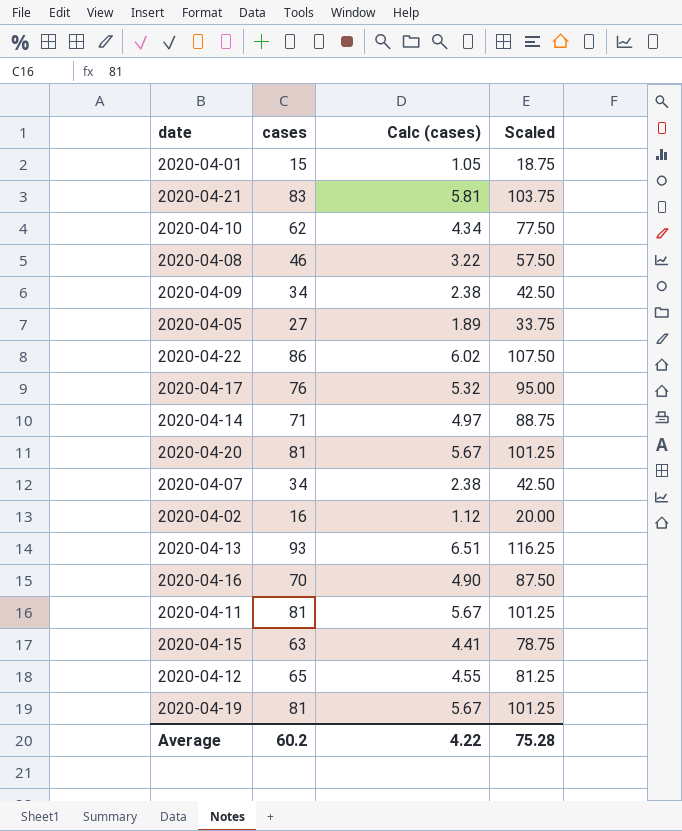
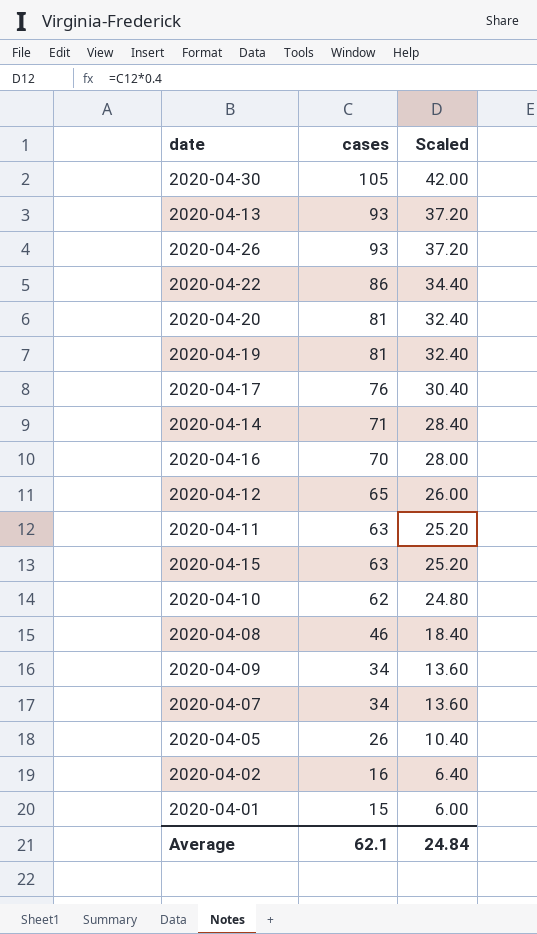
row order: none -> cases descending
column Calc (cases) | formula: [cases] * 0.07 -> none
column Scaled | formula: [cases] * 1.25 -> [cases] * 0.4
row 2020-04-21: 83 | 5.81 | 103.75 -> none
row 2020-04-30: none -> 105 | 42.00
row 2020-04-26: none -> 93 | 37.20
2020-04-11 | cases: 81 -> 63
2020-04-05 | cases: 27 -> 26
Average | cases: 60.2 -> 62.1
Average | Scaled: 75.28 -> 24.84

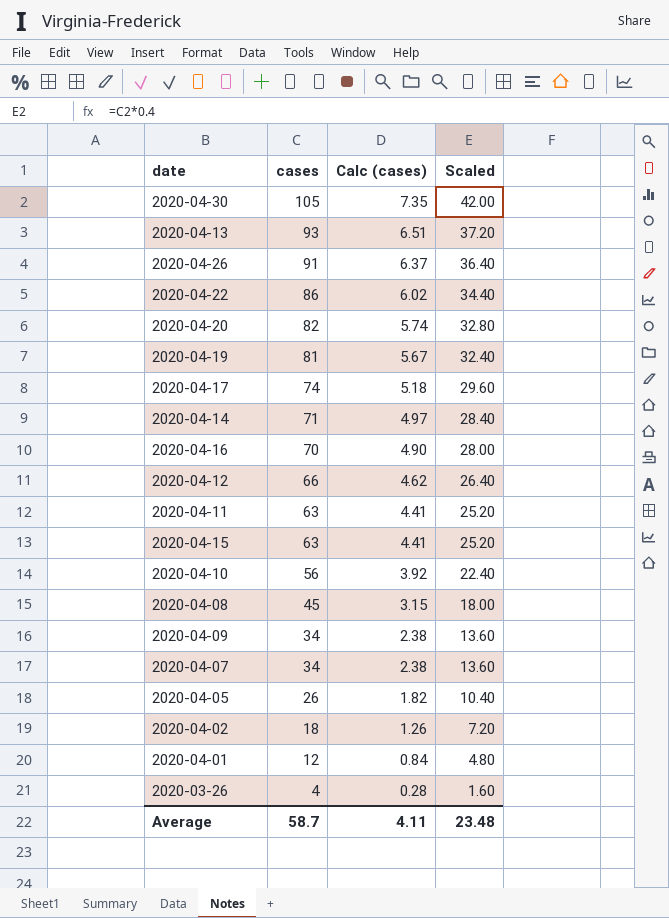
column Calc (cases) | formula: none -> [cases] * 0.07
2020-04-26 | cases: 93 -> 91
2020-04-26 | Scaled: 37.20 -> 36.40
2020-04-20 | cases: 81 -> 82
2020-04-20 | Scaled: 32.40 -> 32.80
2020-04-17 | cases: 76 -> 74
2020-04-17 | Scaled: 30.40 -> 29.60
2020-04-12 | cases: 65 -> 66
2020-04-12 | Scaled: 26.00 -> 26.40
2020-04-10 | cases: 62 -> 56
2020-04-10 | Scaled: 24.80 -> 22.40
2020-04-08 | cases: 46 -> 45
2020-04-08 | Scaled: 18.40 -> 18.00
2020-04-02 | cases: 16 -> 18
2020-04-02 | Scaled: 6.40 -> 7.20
2020-04-01 | cases: 15 -> 12
2020-04-01 | Scaled: 6.00 -> 4.80
row 2020-03-26: none -> 4 | 0.28 | 1.60
Average | cases: 62.1 -> 58.7
Average | Scaled: 24.84 -> 23.48

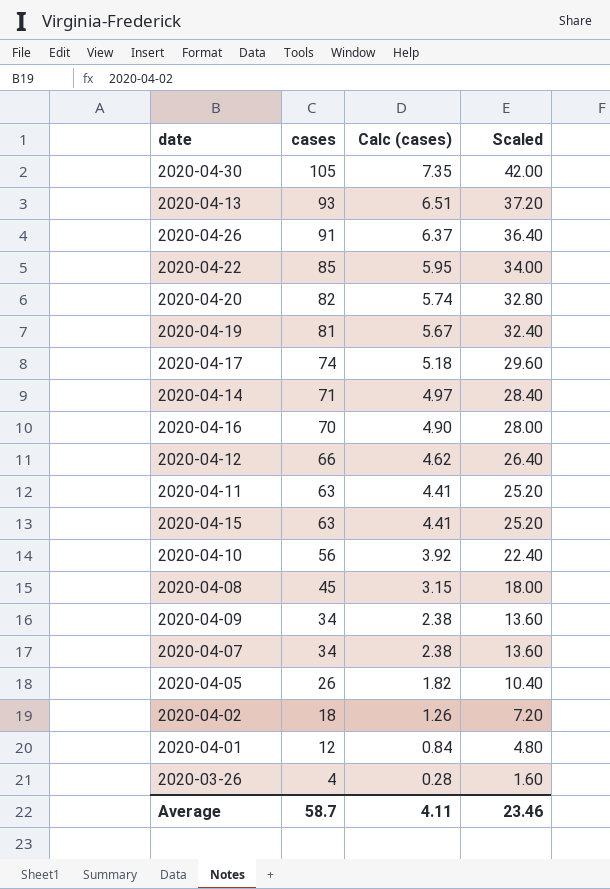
2020-04-22 | cases: 86 -> 85
2020-04-22 | Calc (cases): 6.02 -> 5.95
2020-04-22 | Scaled: 34.40 -> 34.00
Average | Scaled: 23.48 -> 23.46

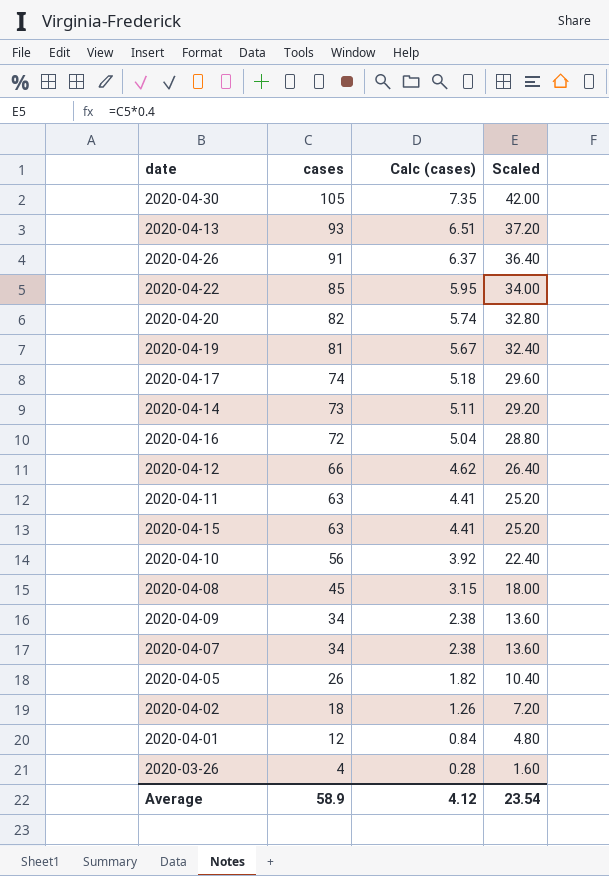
2020-04-14 | cases: 71 -> 73
2020-04-14 | Calc (cases): 4.97 -> 5.11
2020-04-14 | Scaled: 28.40 -> 29.20
2020-04-16 | cases: 70 -> 72
2020-04-16 | Calc (cases): 4.90 -> 5.04
2020-04-16 | Scaled: 28.00 -> 28.80
Average | cases: 58.7 -> 58.9
Average | Calc (cases): 4.11 -> 4.12
Average | Scaled: 23.46 -> 23.54

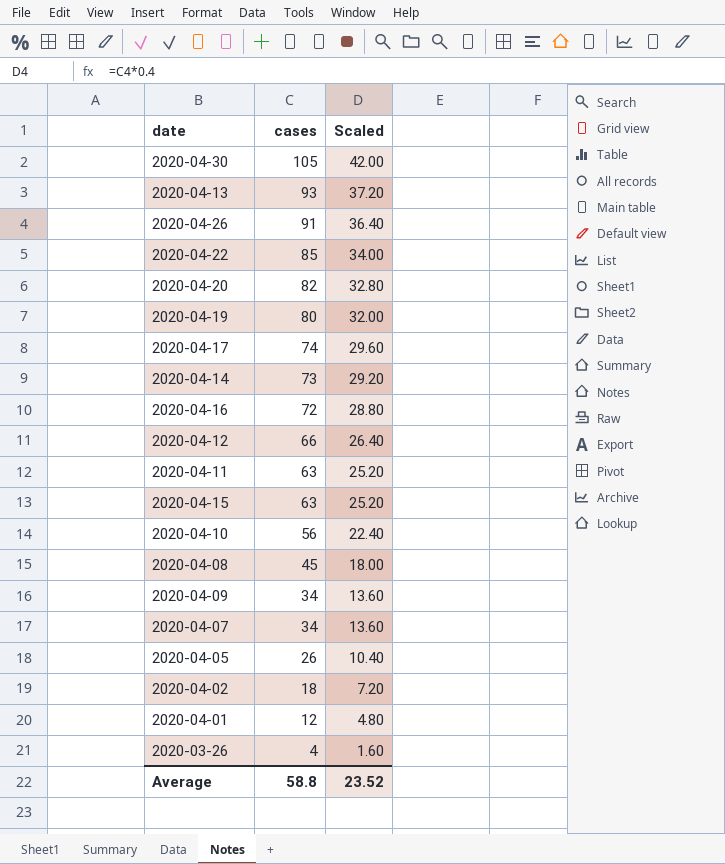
column Calc (cases) | formula: [cases] * 0.07 -> none
2020-04-19 | cases: 81 -> 80
2020-04-19 | Scaled: 32.40 -> 32.00
Average | cases: 58.9 -> 58.8
Average | Scaled: 23.54 -> 23.52

